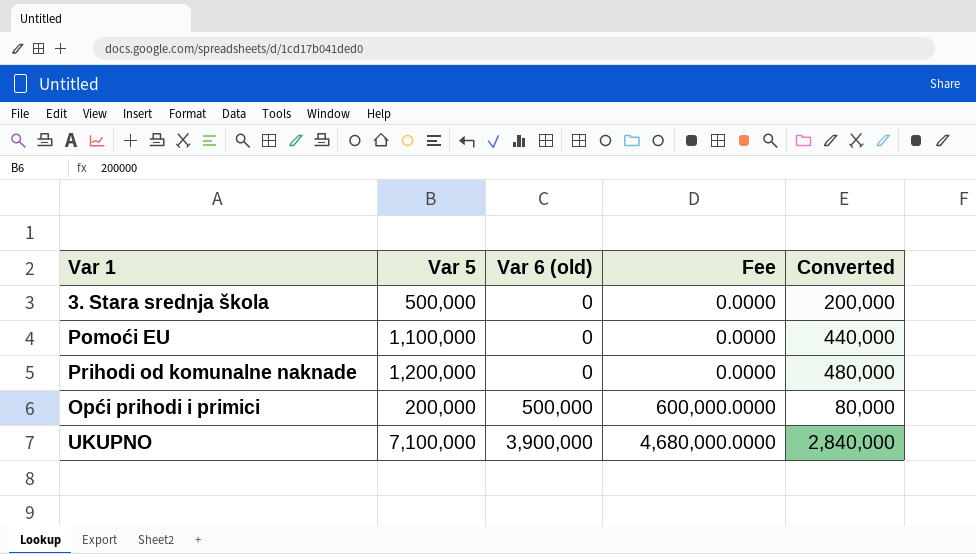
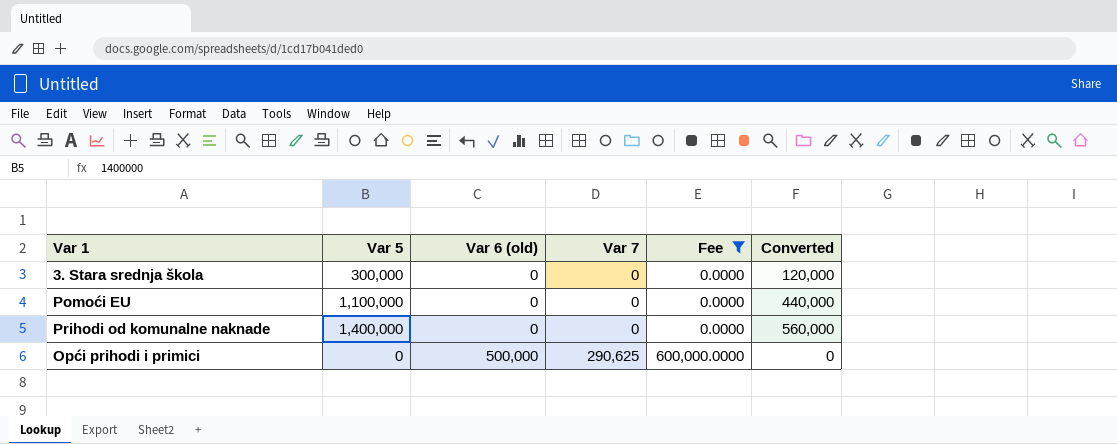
filter: none -> Fee != 4,680,000.0000
column Var 7 | position: none -> 4
3. Stara srednja škola | Var 5: 500,000 -> 300,000
3. Stara srednja škola | Converted: 200,000 -> 120,000
Prihodi od komunalne naknade | Var 5: 1,200,000 -> 1,400,000
Prihodi od komunalne naknade | Converted: 480,000 -> 560,000
Opći prihodi i primici | Var 5: 200,000 -> 0
Opći prihodi i primici | Converted: 80,000 -> 0

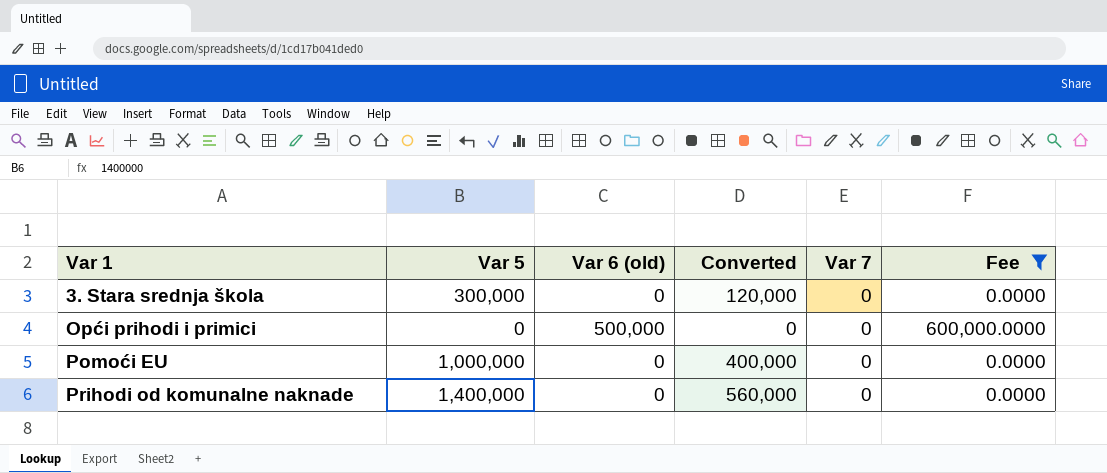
row order: Var 6 (old) ascending -> Var 1 ascending
column Converted | position: 6 -> 4
Opći prihodi i primici | Var 7: 290,625 -> 0
Pomoći EU | Var 5: 1,100,000 -> 1,000,000
Pomoći EU | Converted: 440,000 -> 400,000

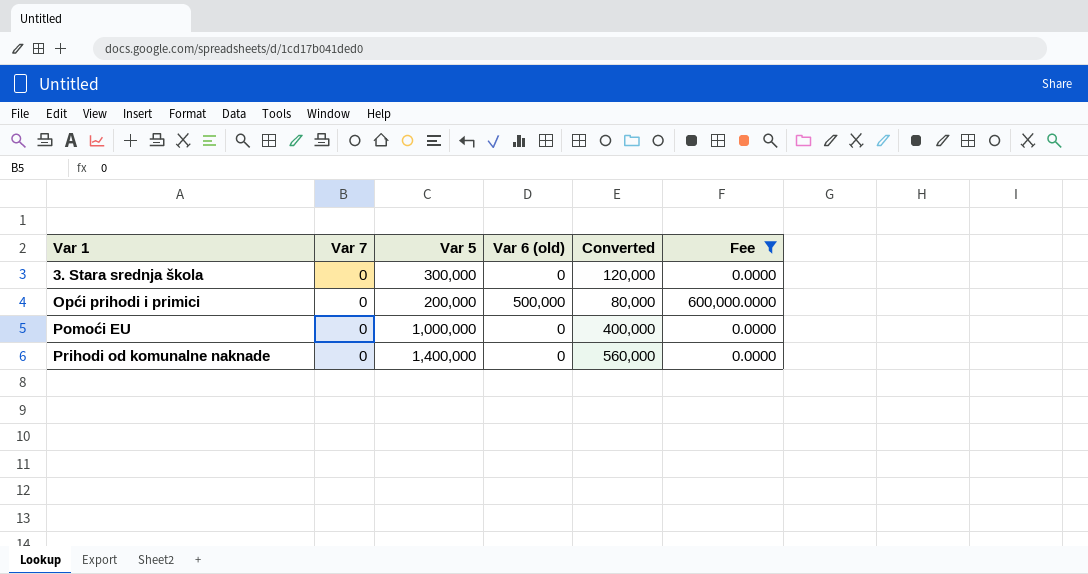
column Var 7 | position: 5 -> 2
Opći prihodi i primici | Var 5: 0 -> 200,000
Opći prihodi i primici | Converted: 0 -> 80,000

